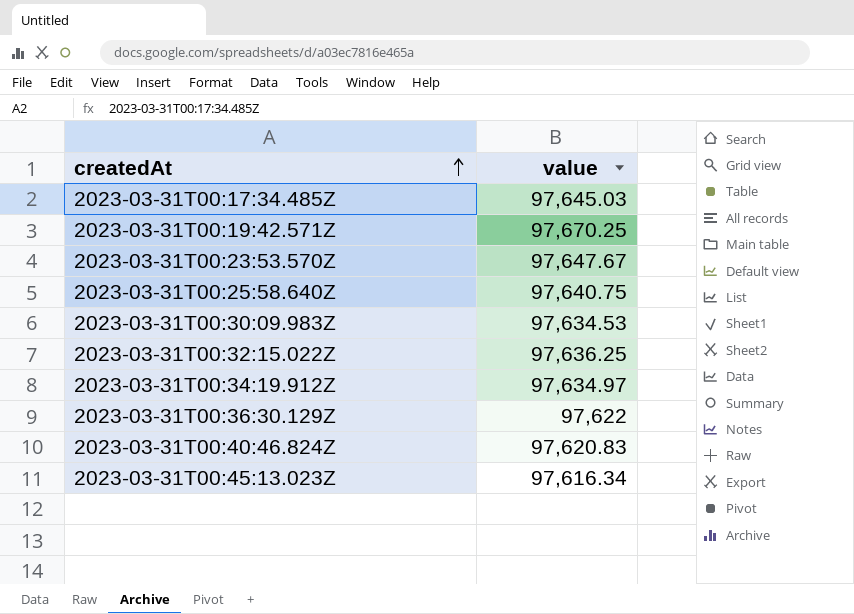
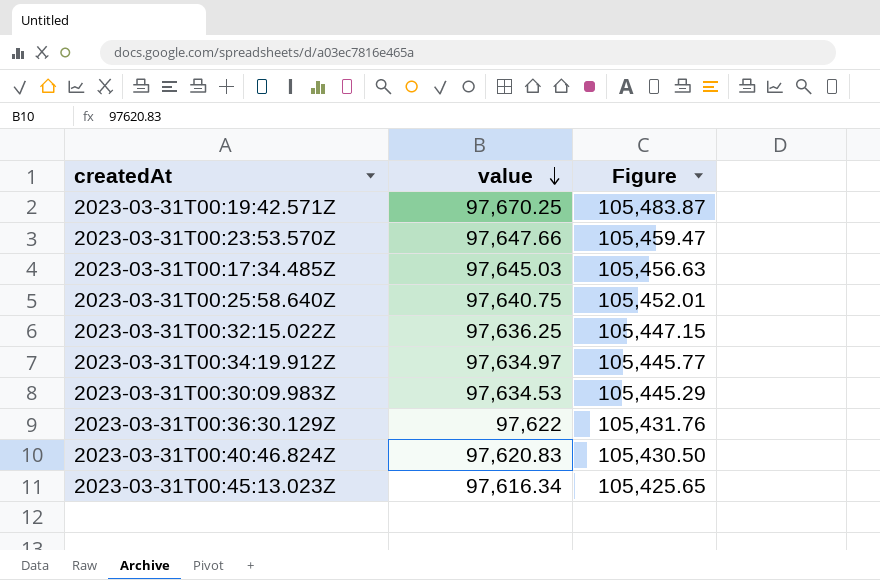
row order: createdAt ascending -> value descending
column Figure | formula: none -> [value] * 1.08
2023-03-31T00:23:53.570Z | value: 97,647.67 -> 97,647.66

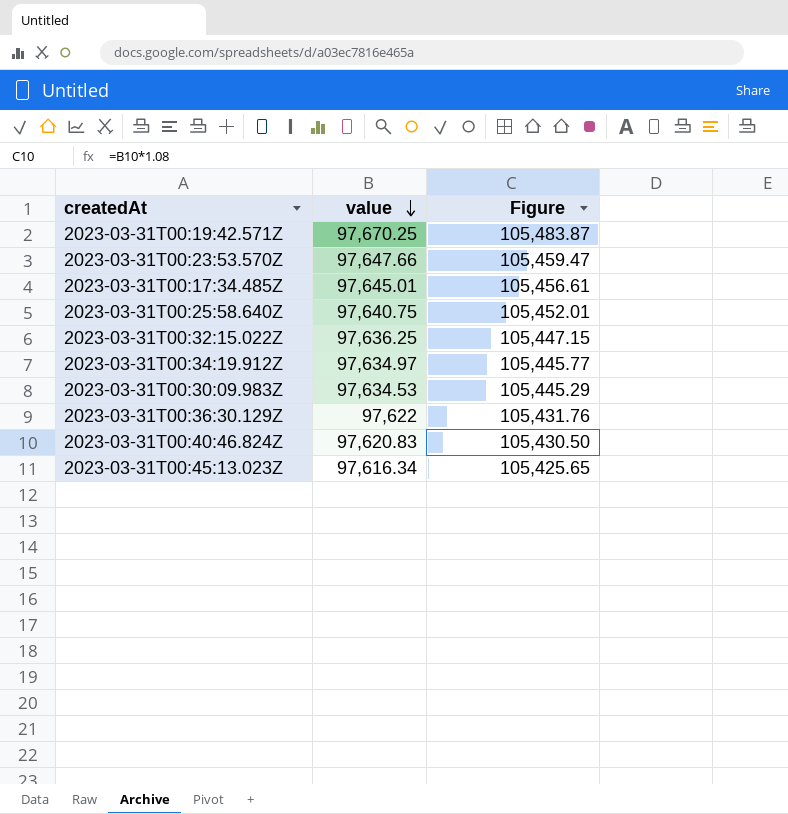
2023-03-31T00:17:34.485Z | value: 97,645.03 -> 97,645.01
2023-03-31T00:17:34.485Z | Figure: 105,456.63 -> 105,456.61

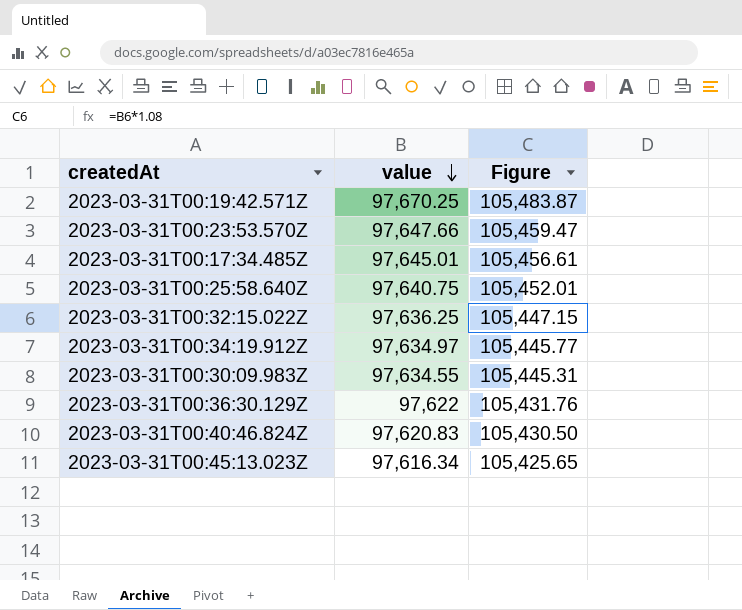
2023-03-31T00:30:09.983Z | value: 97,634.53 -> 97,634.55
2023-03-31T00:30:09.983Z | Figure: 105,445.29 -> 105,445.31

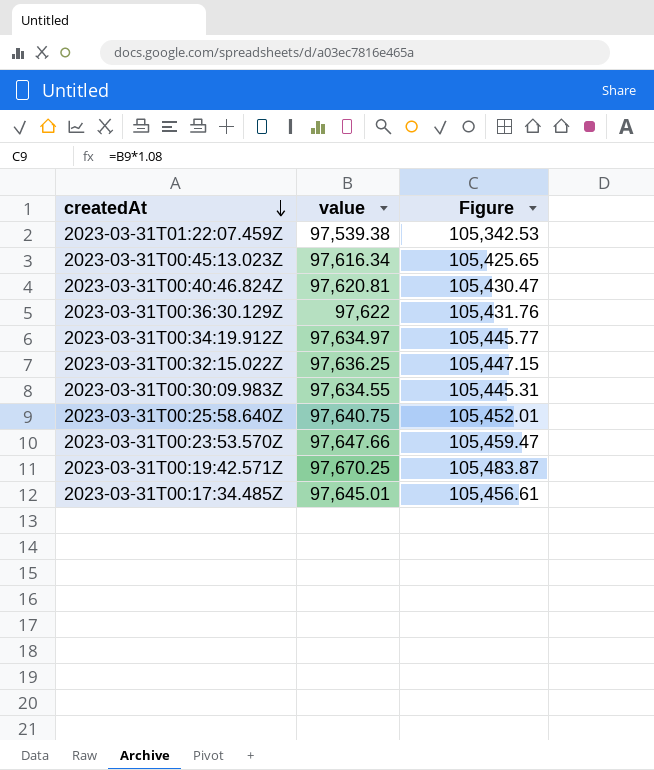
row order: value descending -> createdAt descending
row 2023-03-31T01:22:07.459Z: none -> 97,539.38 | 105,342.53
2023-03-31T00:40:46.824Z | value: 97,620.83 -> 97,620.81
2023-03-31T00:40:46.824Z | Figure: 105,430.50 -> 105,430.47

